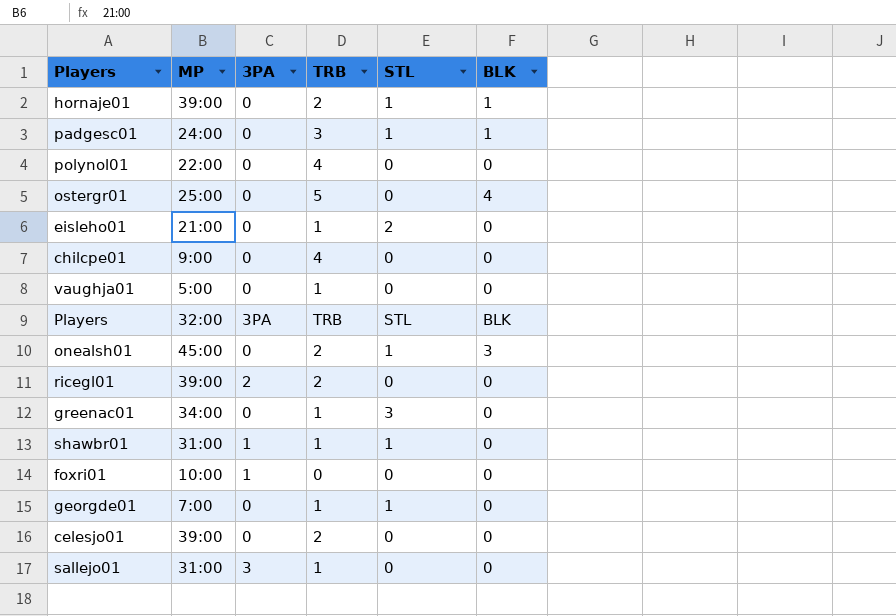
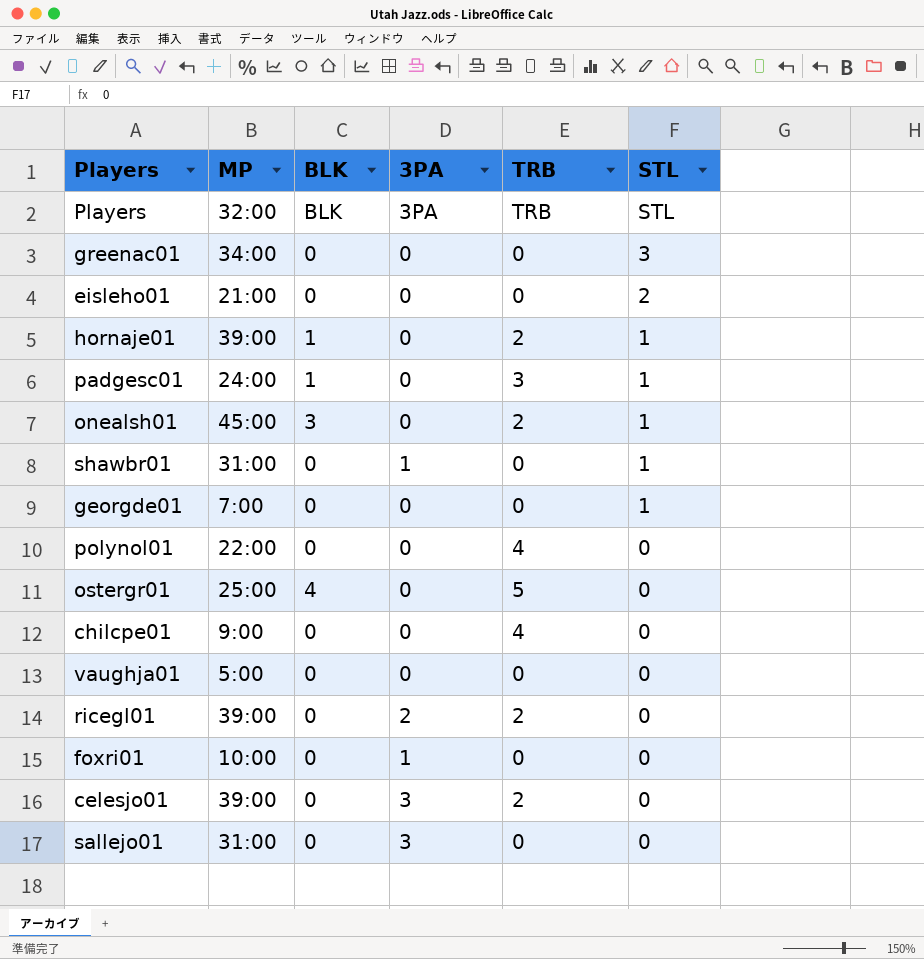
row order: none -> STL descending
column BLK | position: 6 -> 3
greenac01 | TRB: 1 -> 0
eisleho01 | TRB: 1 -> 0
shawbr01 | TRB: 1 -> 0
georgde01 | TRB: 1 -> 0
vaughja01 | TRB: 1 -> 0
celesjo01 | 3PA: 0 -> 3
sallejo01 | TRB: 1 -> 0

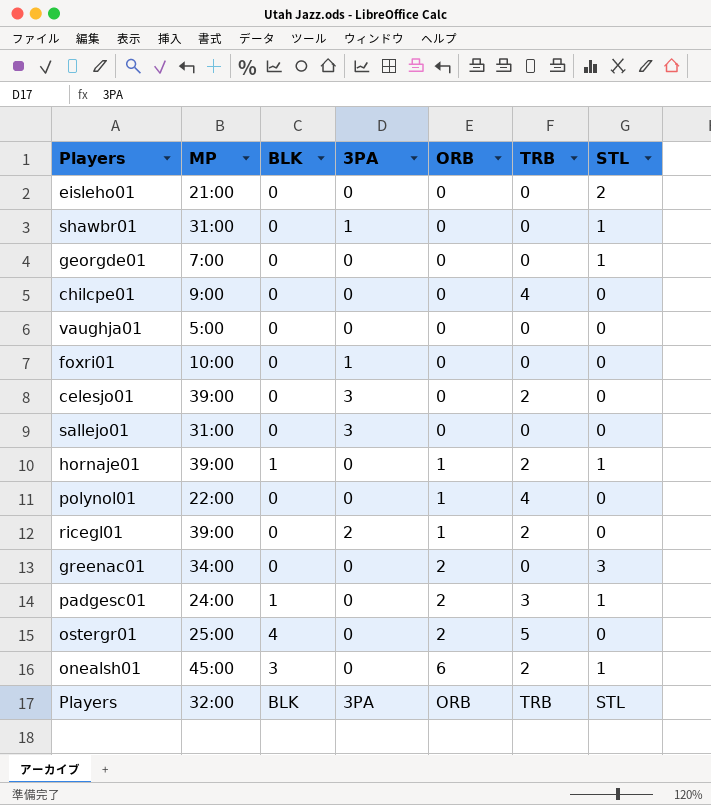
row order: STL descending -> ORB ascending
column ORB | position: none -> 5

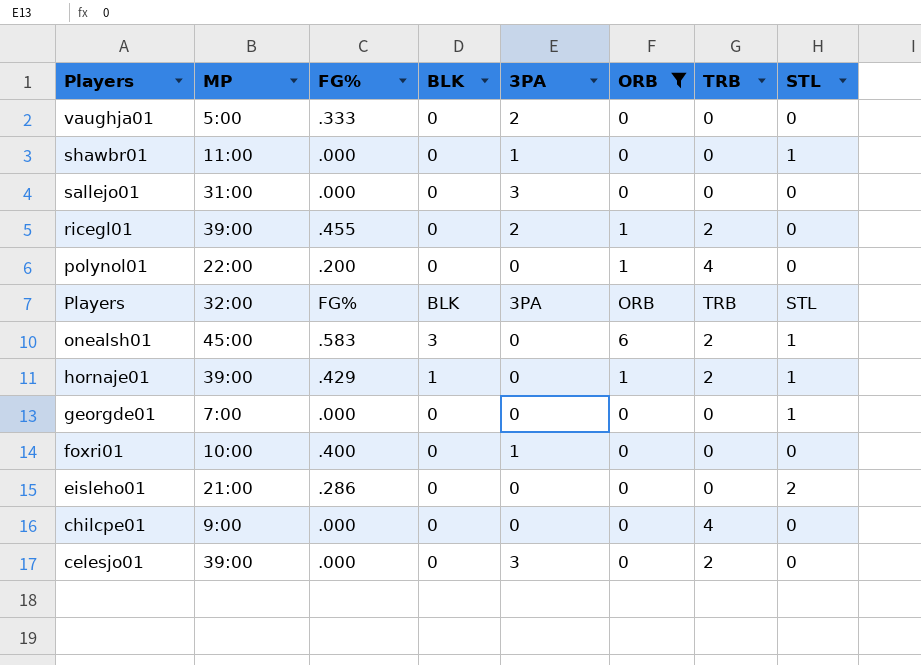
filter: none -> ORB != 2
row order: ORB ascending -> Players descending
column FG% | position: none -> 3
vaughja01 | 3PA: 0 -> 2
shawbr01 | MP: 31:00 -> 11:00

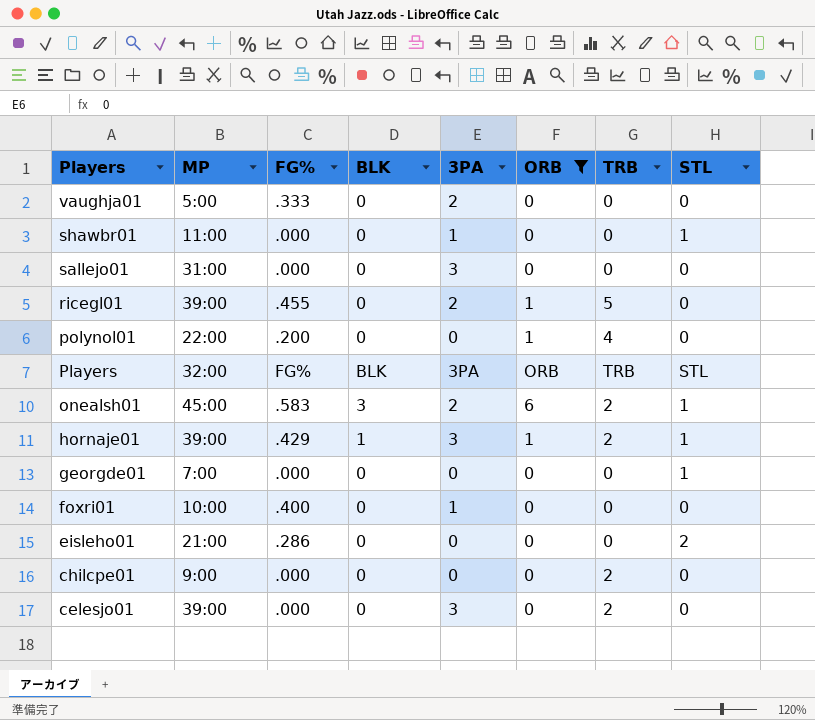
ricegl01 | TRB: 2 -> 5
onealsh01 | 3PA: 0 -> 2
hornaje01 | 3PA: 0 -> 3
chilcpe01 | TRB: 4 -> 2

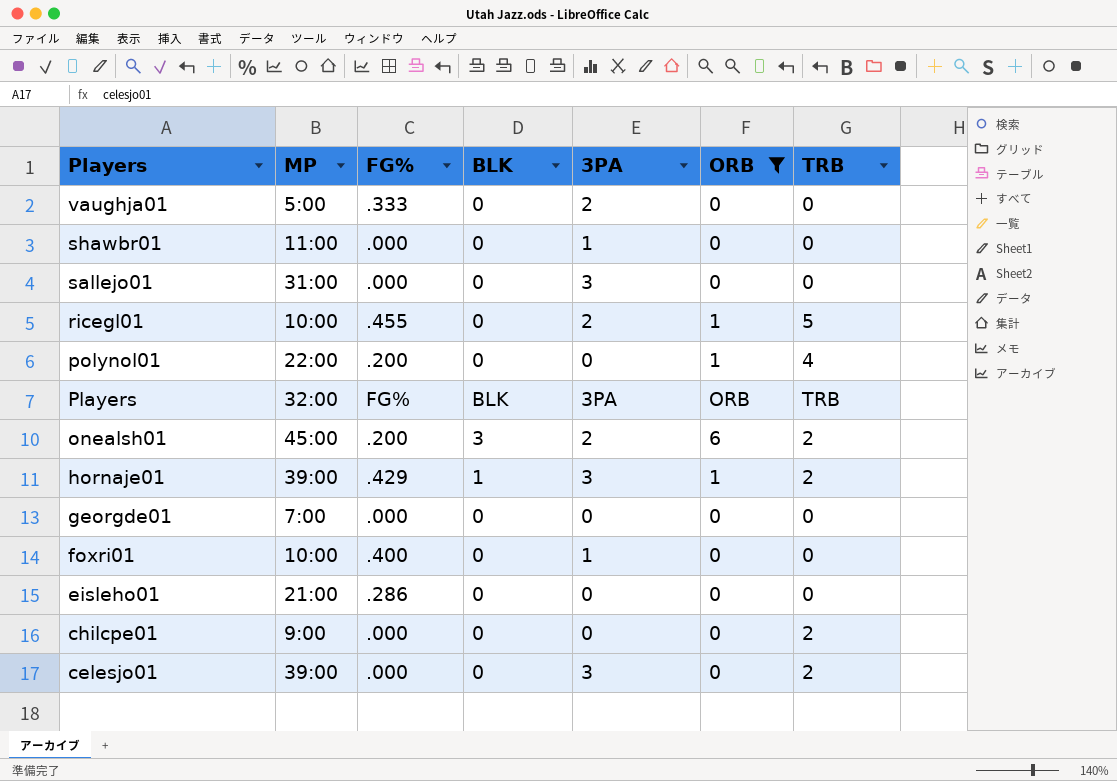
column STL | position: 8 -> none
ricegl01 | MP: 39:00 -> 10:00
onealsh01 | FG%: .583 -> .200

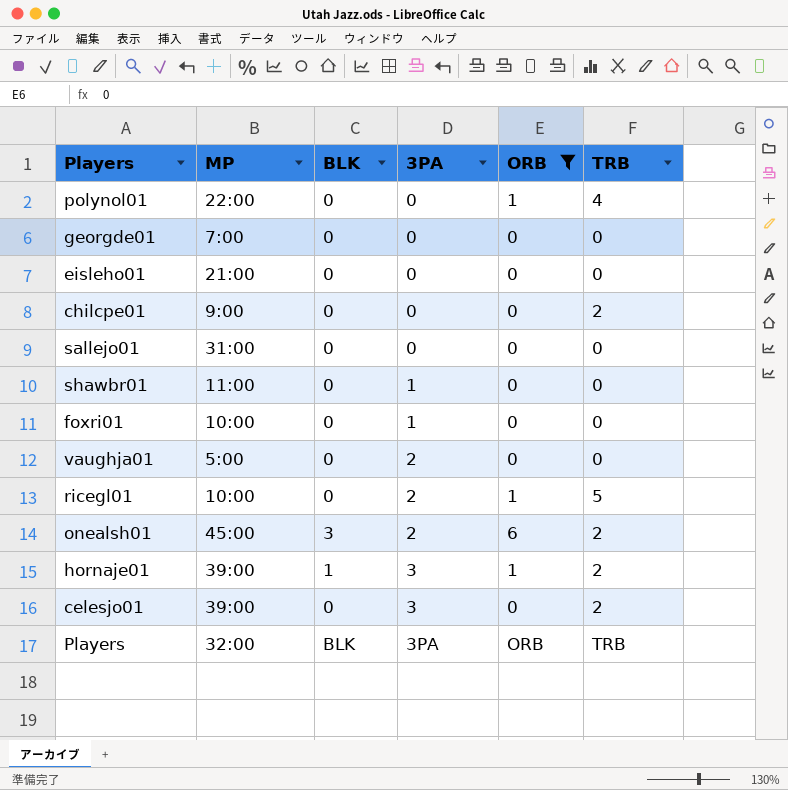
row order: Players descending -> 3PA ascending
column FG% | position: 3 -> none
sallejo01 | 3PA: 3 -> 0

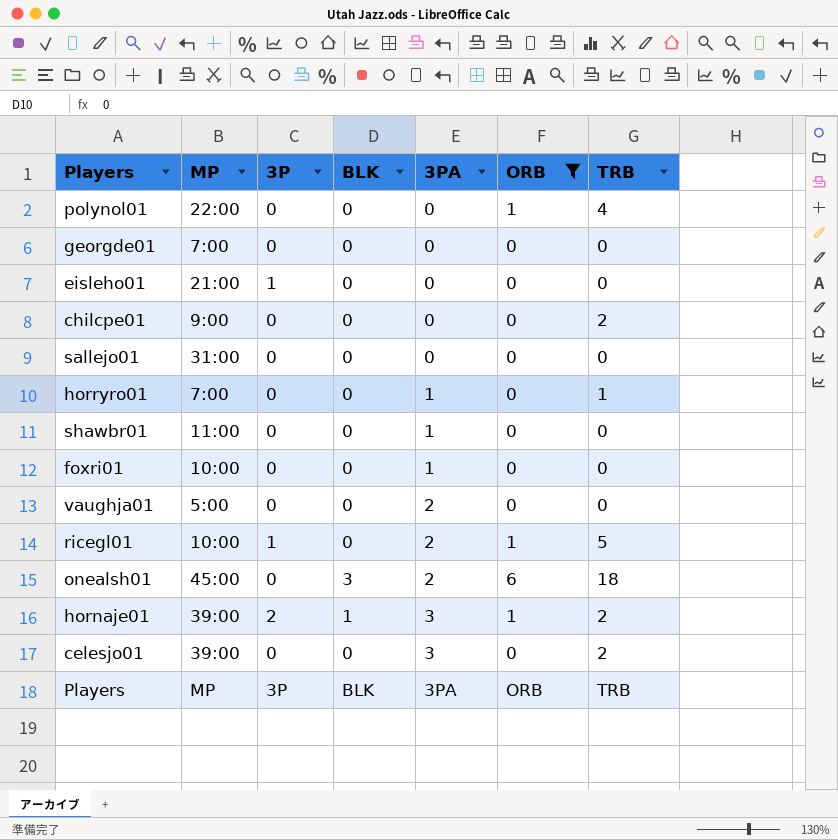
column 3P | position: none -> 3
row horryro01: none -> 7:00 | 0 | 0 | 1 | 0 | 1
onealsh01 | TRB: 2 -> 18
Players | MP: 32:00 -> MP

